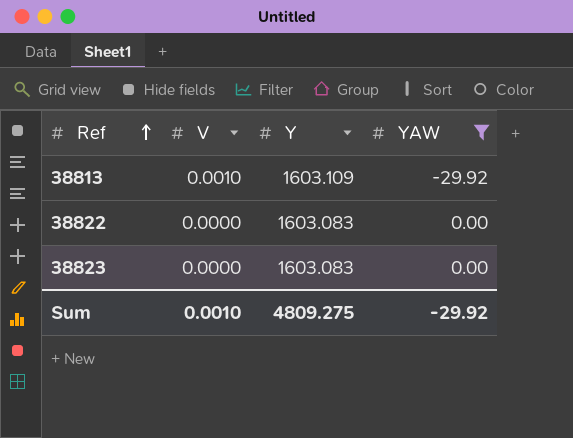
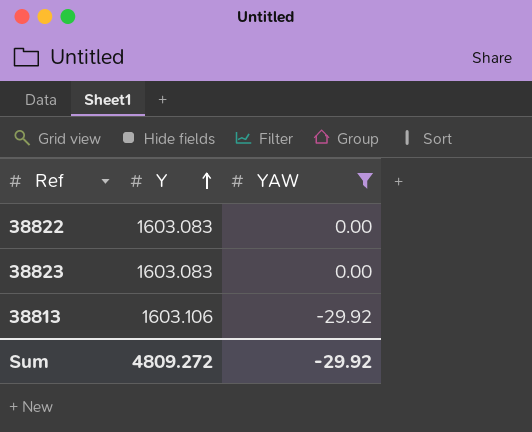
row order: Ref ascending -> Y ascending
column V | position: 2 -> none
38813 | Y: 1603.109 -> 1603.106
Sum | Y: 4809.275 -> 4809.272

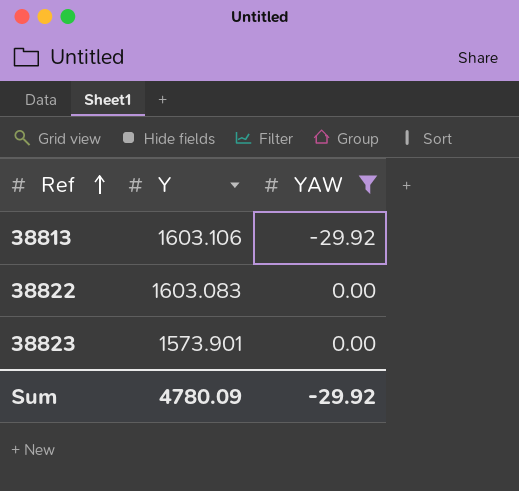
row order: Y ascending -> Ref ascending
38823 | Y: 1603.083 -> 1573.901
Sum | Y: 4809.272 -> 4780.09

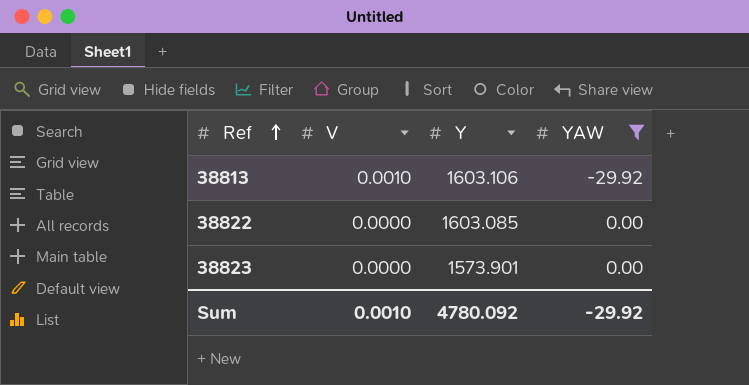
column V | position: none -> 2
38822 | Y: 1603.083 -> 1603.085
Sum | Y: 4780.09 -> 4780.092

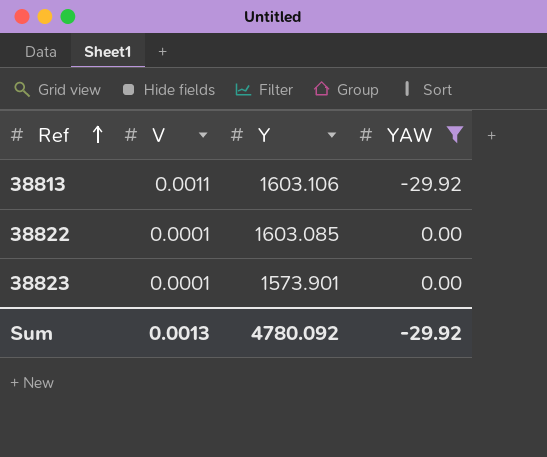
38813 | V: 0.0010 -> 0.0011
38822 | V: 0.0000 -> 0.0001
38823 | V: 0.0000 -> 0.0001
Sum | V: 0.0010 -> 0.0013

